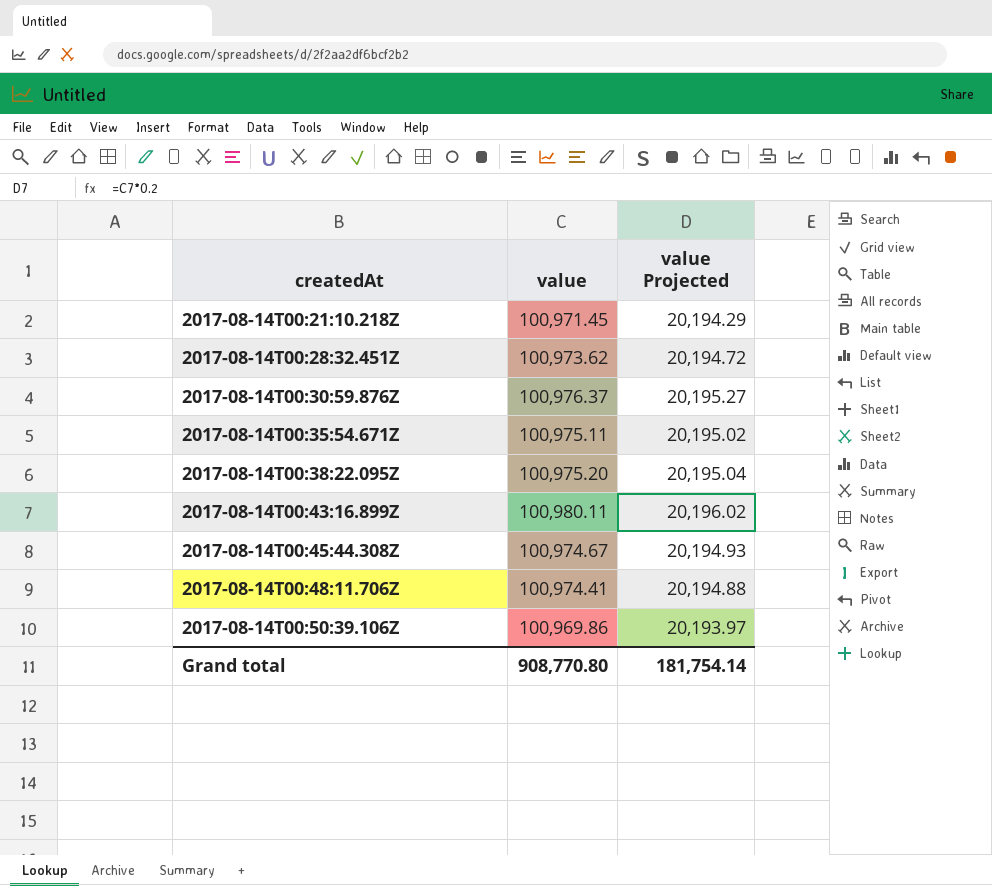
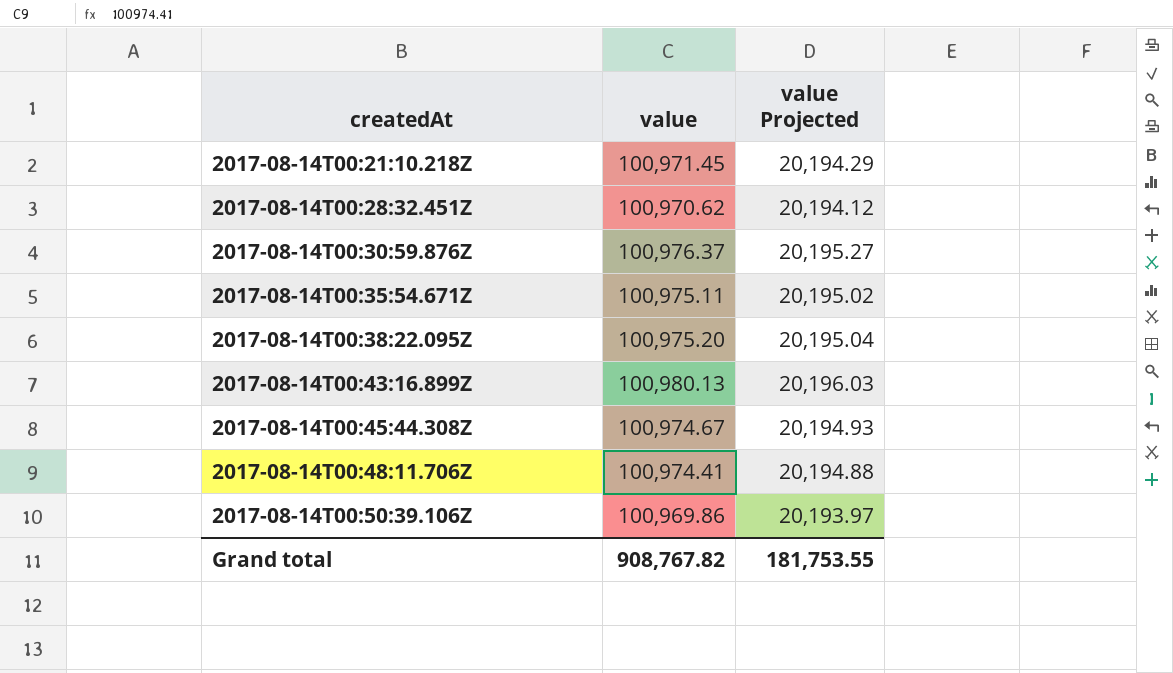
2017-08-14T00:28:32.451Z | value: 100,973.62 -> 100,970.62
2017-08-14T00:28:32.451Z | value Projected: 20,194.72 -> 20,194.12
2017-08-14T00:43:16.899Z | value: 100,980.11 -> 100,980.13
2017-08-14T00:43:16.899Z | value Projected: 20,196.02 -> 20,196.03
Grand total | value: 908,770.80 -> 908,767.82
Grand total | value Projected: 181,754.14 -> 181,753.55

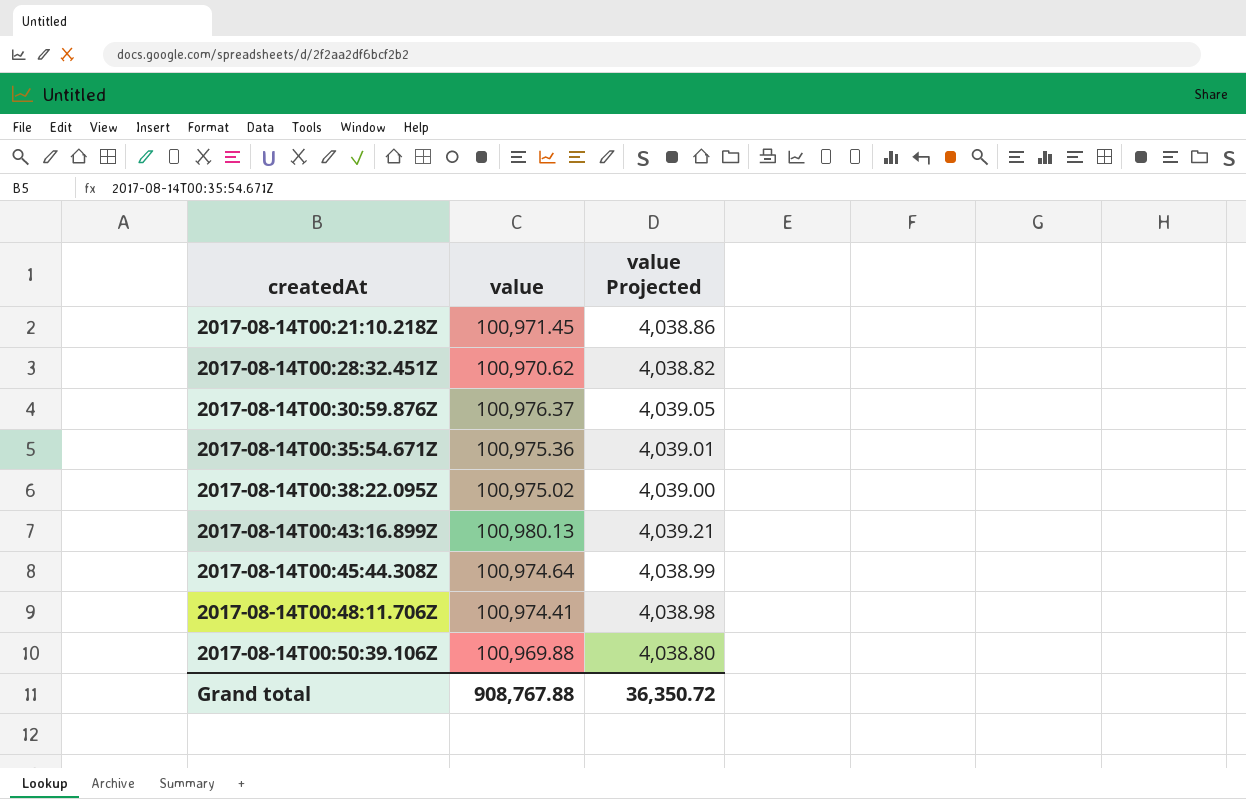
column value Projected | formula: [value] * 0.2 -> [value] * 0.04
2017-08-14T00:35:54.671Z | value: 100,975.11 -> 100,975.36
2017-08-14T00:38:22.095Z | value: 100,975.20 -> 100,975.02
2017-08-14T00:45:44.308Z | value: 100,974.67 -> 100,974.64
2017-08-14T00:50:39.106Z | value: 100,969.86 -> 100,969.88
Grand total | value: 908,767.82 -> 908,767.88
Grand total | value Projected: 181,753.55 -> 36,350.72

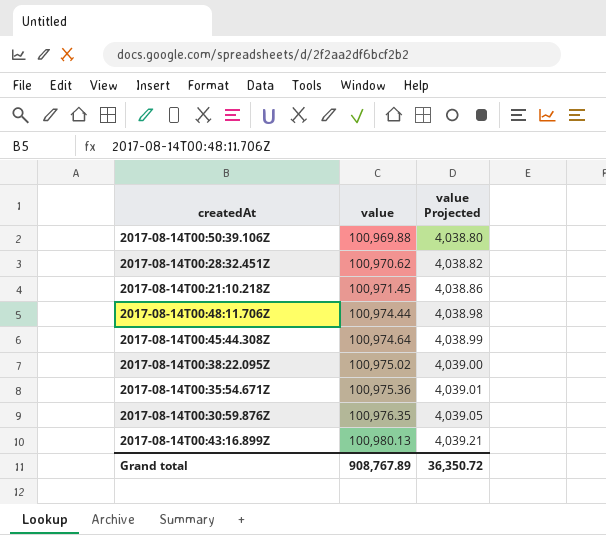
row order: createdAt ascending -> value ascending
2017-08-14T00:48:11.706Z | value: 100,974.41 -> 100,974.44
2017-08-14T00:30:59.876Z | value: 100,976.37 -> 100,976.35
Grand total | value: 908,767.88 -> 908,767.89

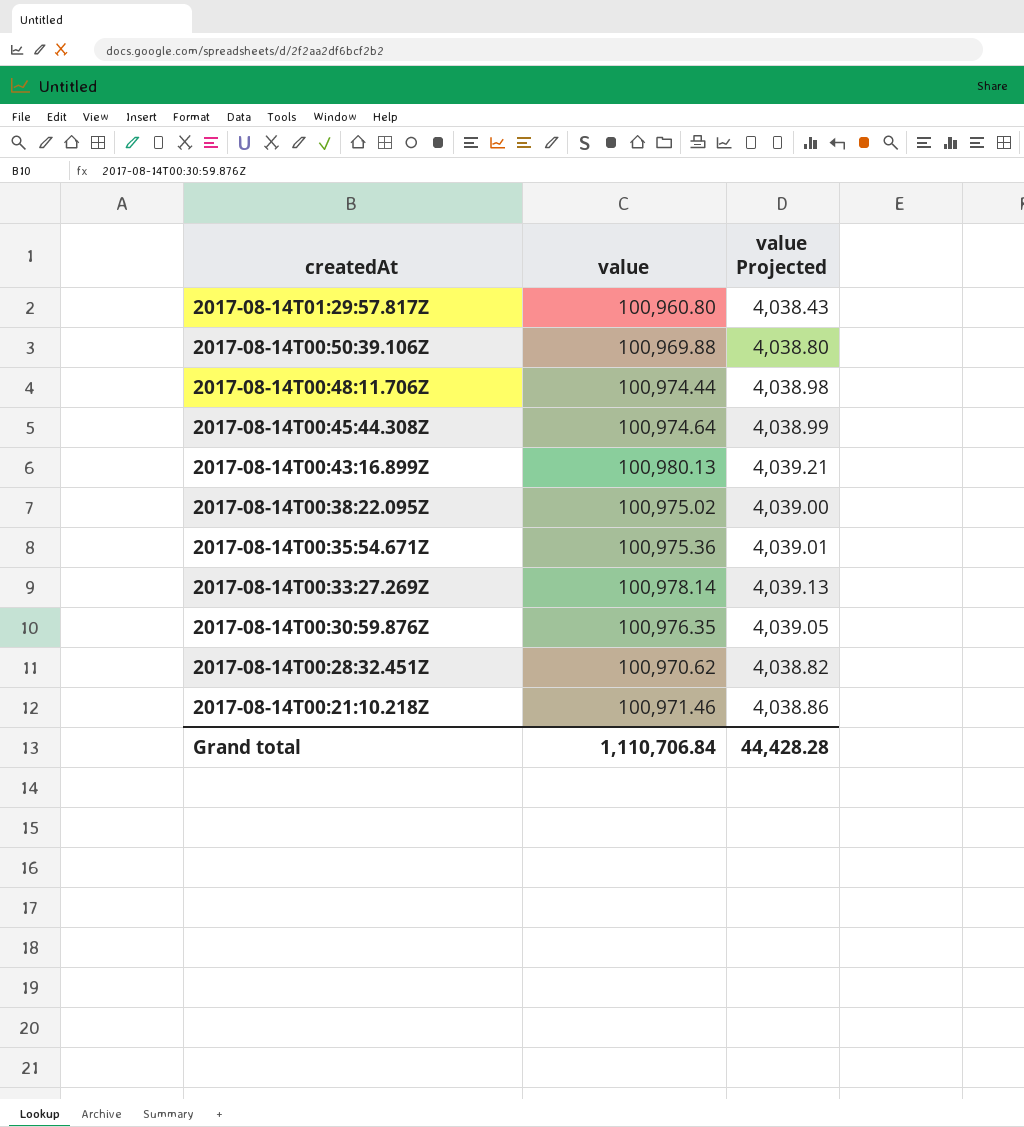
row order: value ascending -> createdAt descending
row 2017-08-14T01:29:57.817Z: none -> 100,960.80 | 4,038.43
row 2017-08-14T00:33:27.269Z: none -> 100,978.14 | 4,039.13
2017-08-14T00:21:10.218Z | value: 100,971.45 -> 100,971.46
Grand total | value: 908,767.89 -> 1,110,706.84
Grand total | value Projected: 36,350.72 -> 44,428.28

